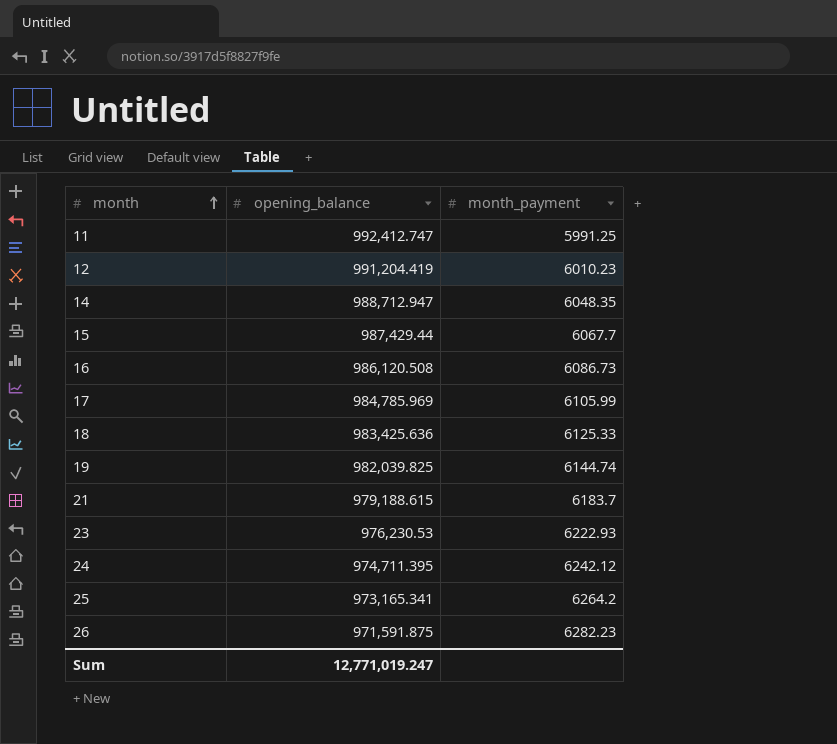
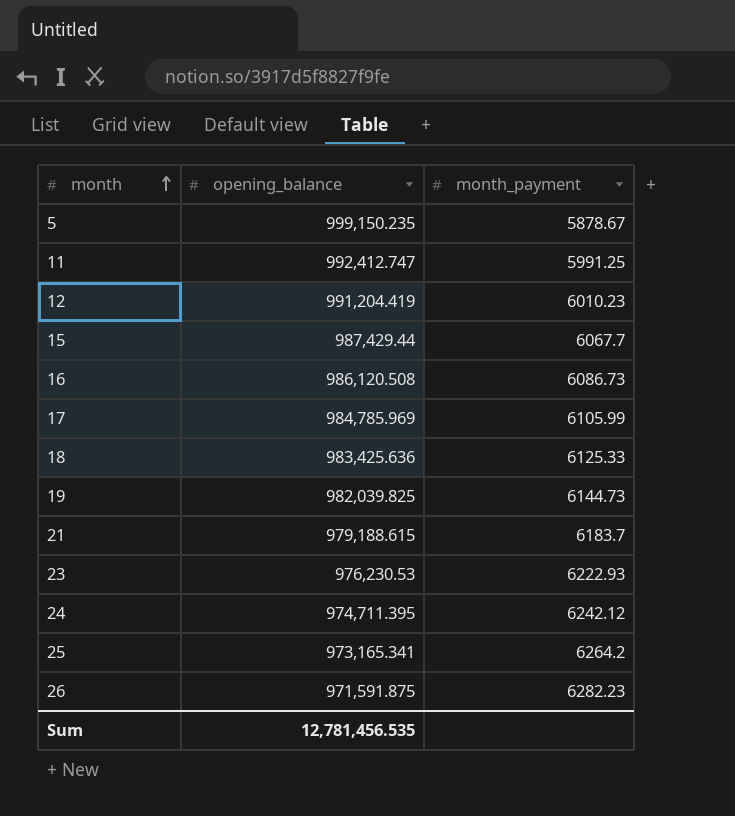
row 14: 988,712.947 | 6048.35 -> none
row 5: none -> 999,150.235 | 5878.67
19 | month_payment: 6144.74 -> 6144.73
Sum | opening_balance: 12,771,019.247 -> 12,781,456.535

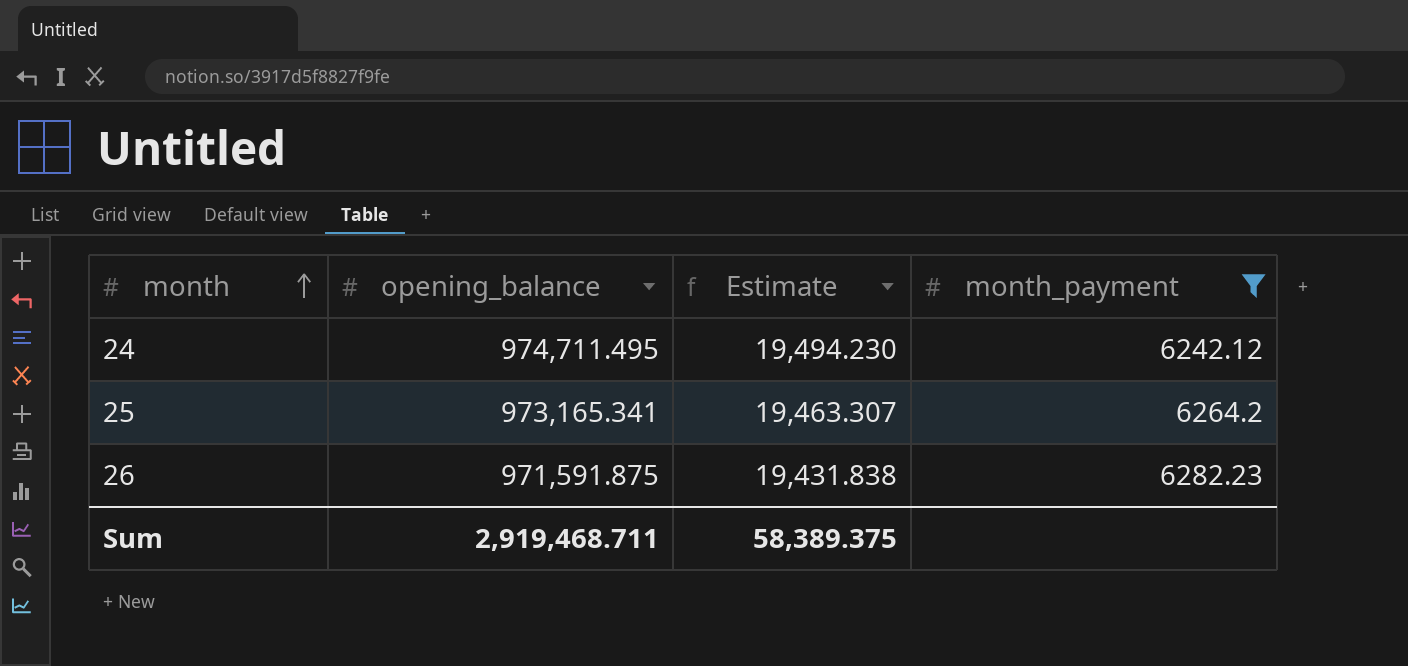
filter: none -> month_payment >= 6242.12
column Estimate | formula: none -> [opening_balance] * 0.02
24 | opening_balance: 974,711.395 -> 974,711.495
Sum | opening_balance: 12,781,456.535 -> 2,919,468.711

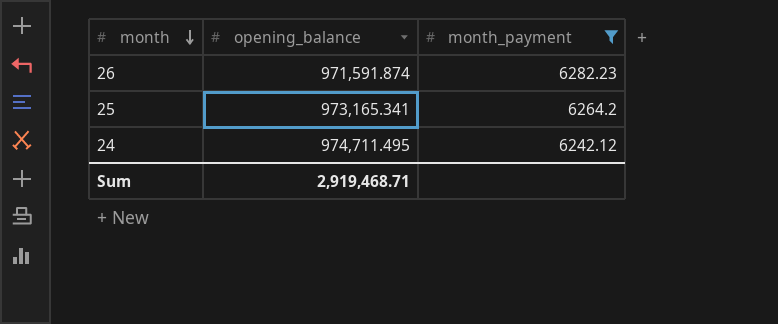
row order: month ascending -> month descending
column Estimate | formula: [opening_balance] * 0.02 -> none
26 | opening_balance: 971,591.875 -> 971,591.874
Sum | opening_balance: 2,919,468.711 -> 2,919,468.71

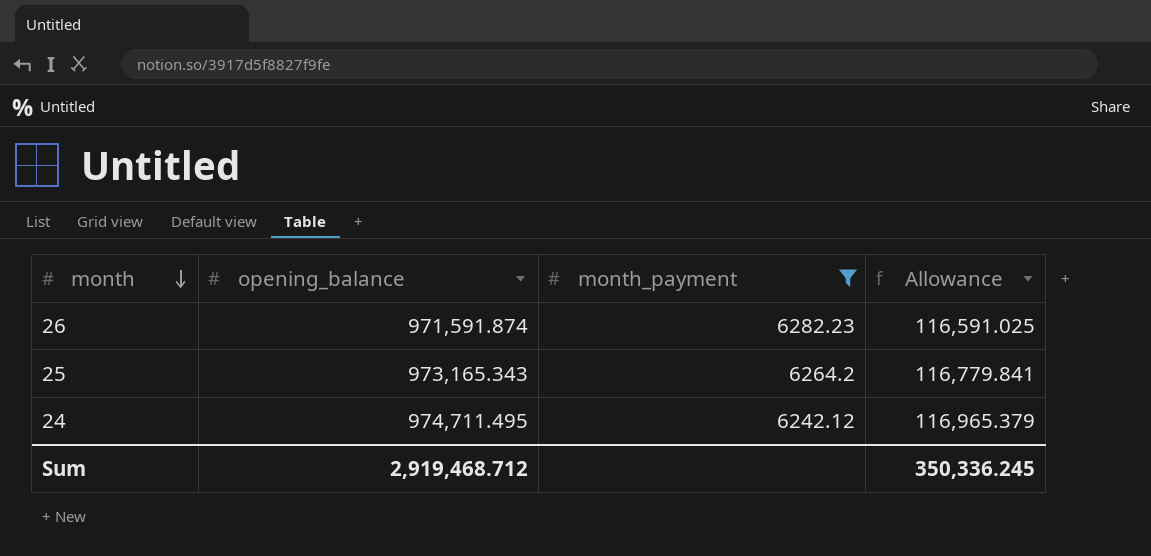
column Allowance | formula: none -> [opening_balance] * 0.12
25 | opening_balance: 973,165.341 -> 973,165.343
Sum | opening_balance: 2,919,468.71 -> 2,919,468.712

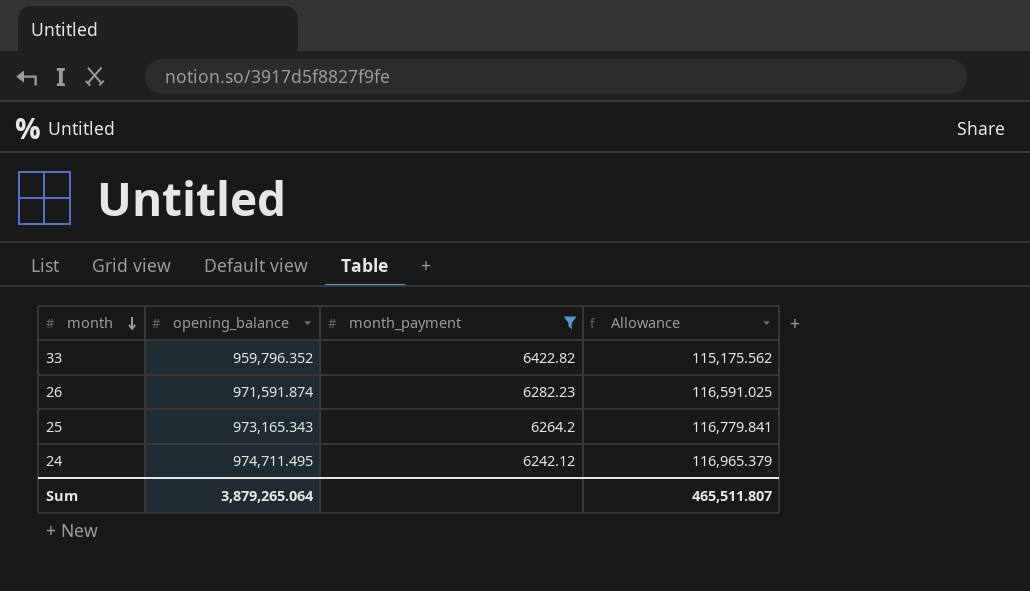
row 33: none -> 959,796.352 | 6422.82 | 115,175.562
Sum | opening_balance: 2,919,468.712 -> 3,879,265.064
Sum | Allowance: 350,336.245 -> 465,511.807

